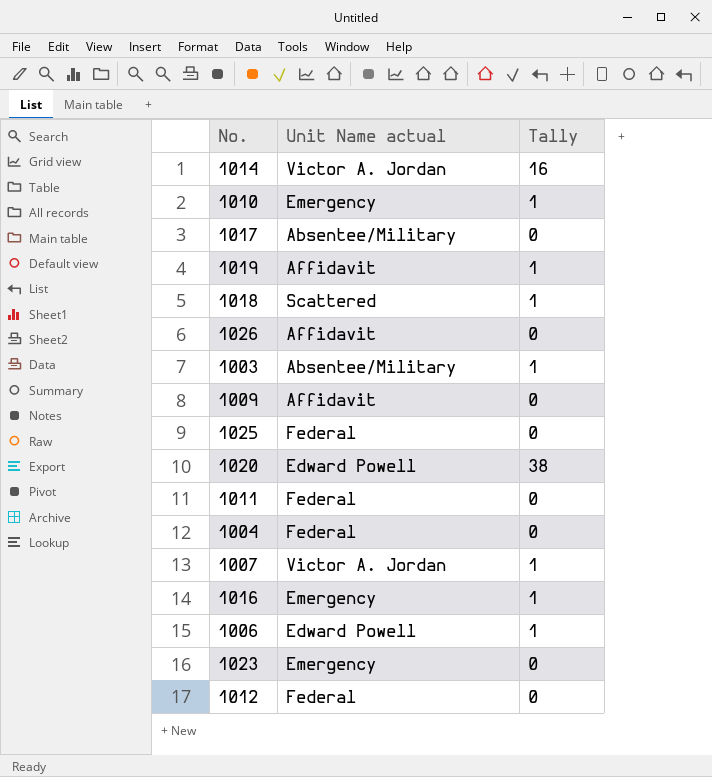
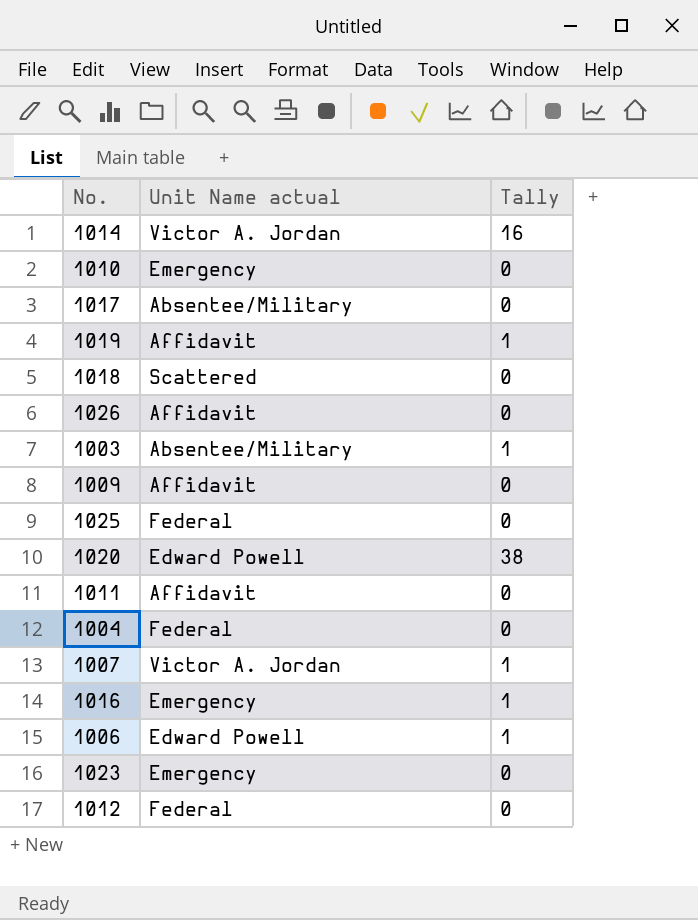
1010 | Tally: 1 -> 0
1018 | Tally: 1 -> 0
1011 | Unit Name actual: Federal -> Affidavit

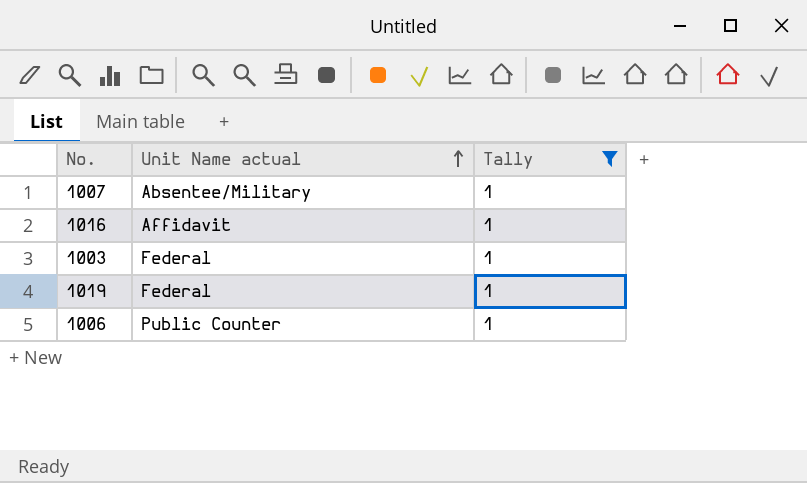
filter: none -> Tally = 1
row order: none -> Unit Name actual ascending
1007 | Unit Name actual: Victor A. Jordan -> Absentee/Military
1016 | Unit Name actual: Emergency -> Affidavit
1003 | Unit Name actual: Absentee/Military -> Federal
1019 | Unit Name actual: Affidavit -> Federal
1006 | Unit Name actual: Edward Powell -> Public Counter

